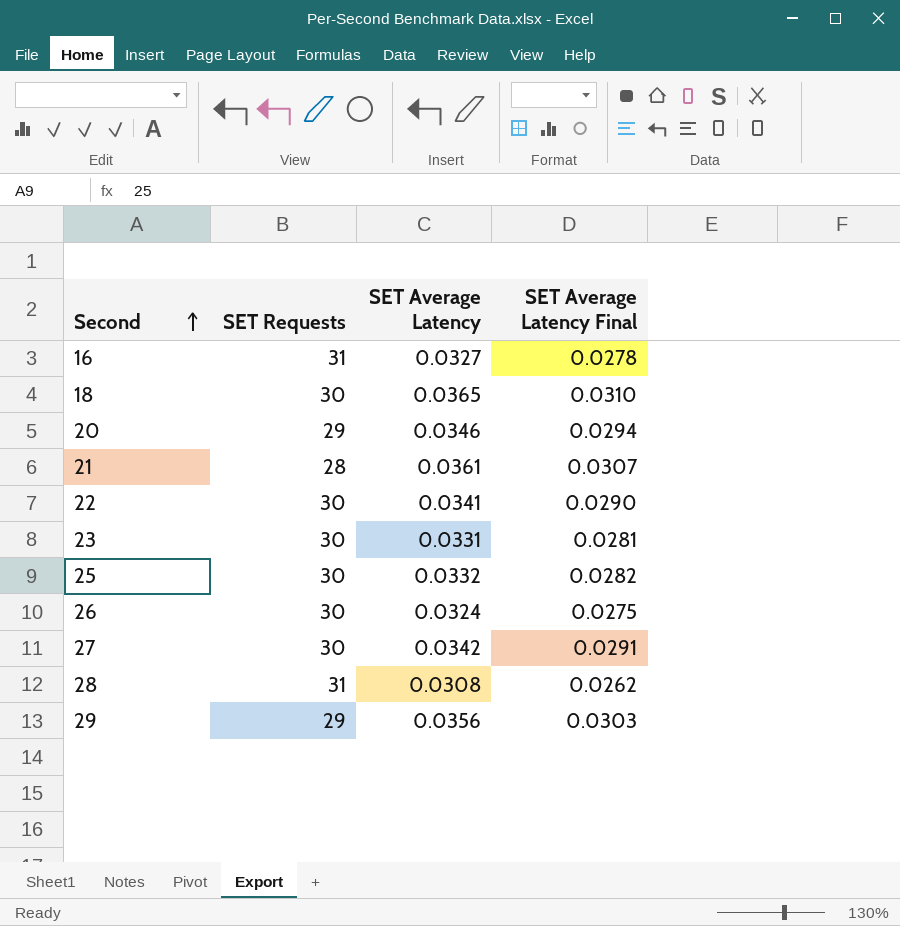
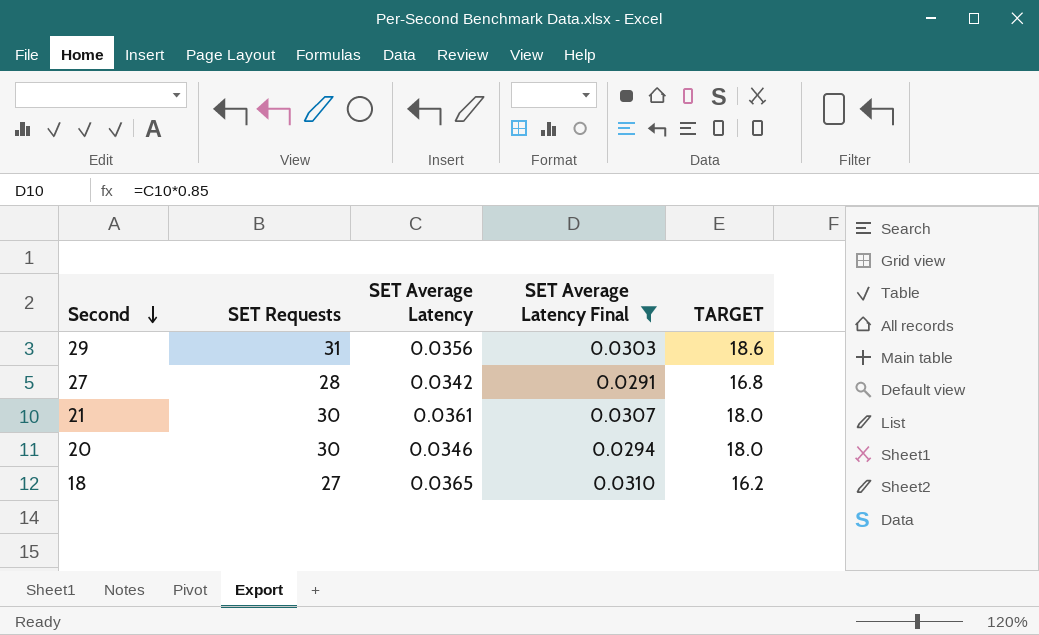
filter: none -> SET Average Latency Final >= 0.0291
row order: Second ascending -> Second descending
column TARGET | formula: none -> [SET Requests] * 0.6
29 | SET Requests: 29 -> 31
27 | SET Requests: 30 -> 28
21 | SET Requests: 28 -> 30
20 | SET Requests: 29 -> 30
18 | SET Requests: 30 -> 27

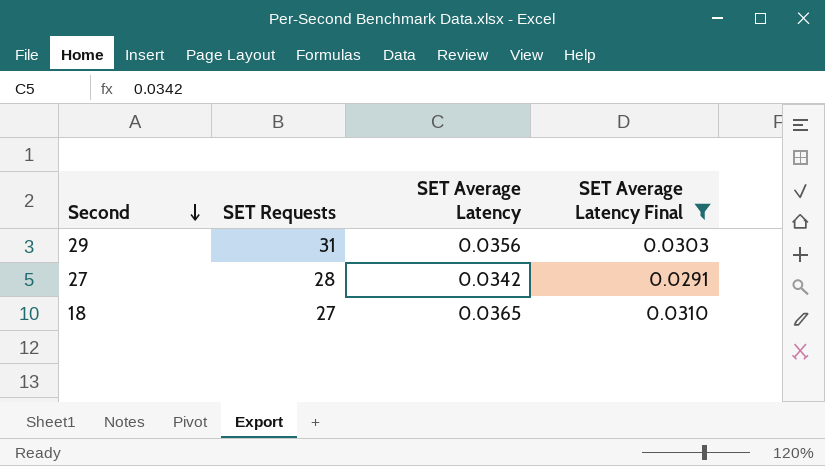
column TARGET | formula: [SET Requests] * 0.6 -> none
row 21: 30 | 0.0361 | 0.0307 | 18.0 -> none
row 20: 30 | 0.0346 | 0.0294 | 18.0 -> none

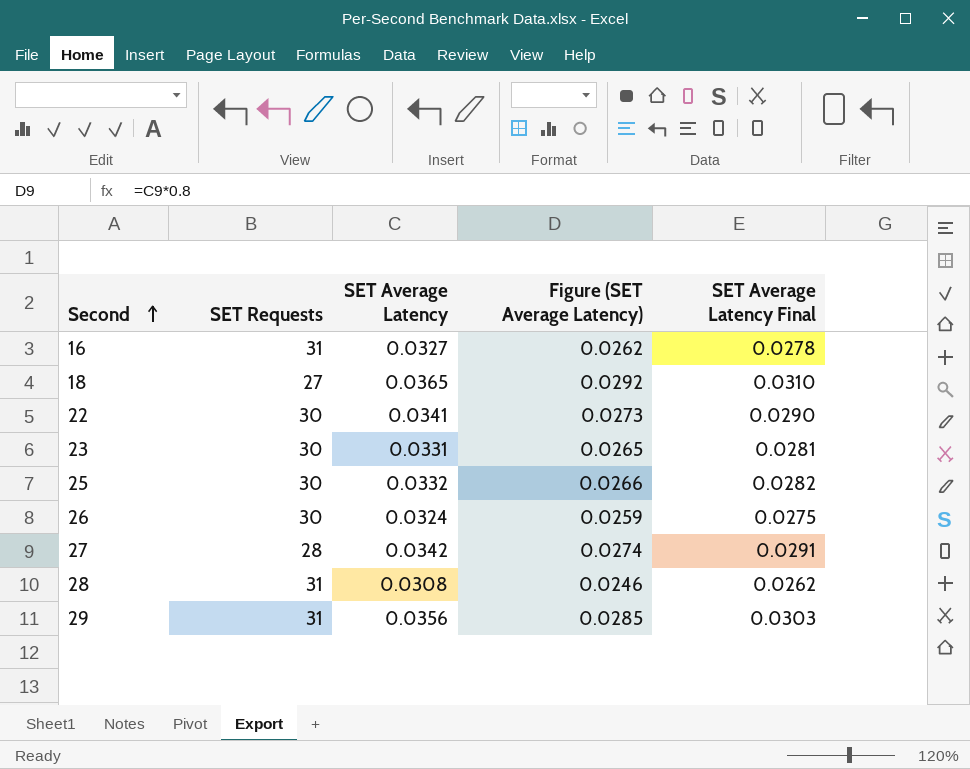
filter: SET Average Latency Final >= 0.0291 -> none
row order: Second descending -> Second ascending
column Figure (SET Average Latency) | formula: none -> [SET Average Latency] * 0.8

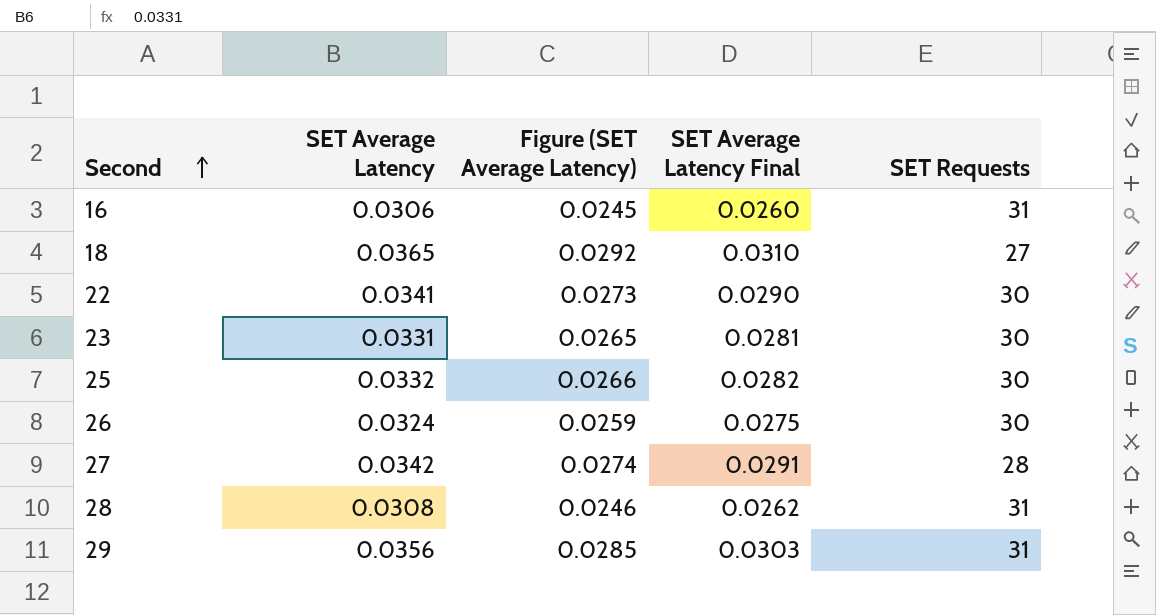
column SET Requests | position: 2 -> 5
16 | SET Average Latency: 0.0327 -> 0.0306
16 | Figure (SET Average Latency): 0.0262 -> 0.0245
16 | SET Average Latency Final: 0.0278 -> 0.0260

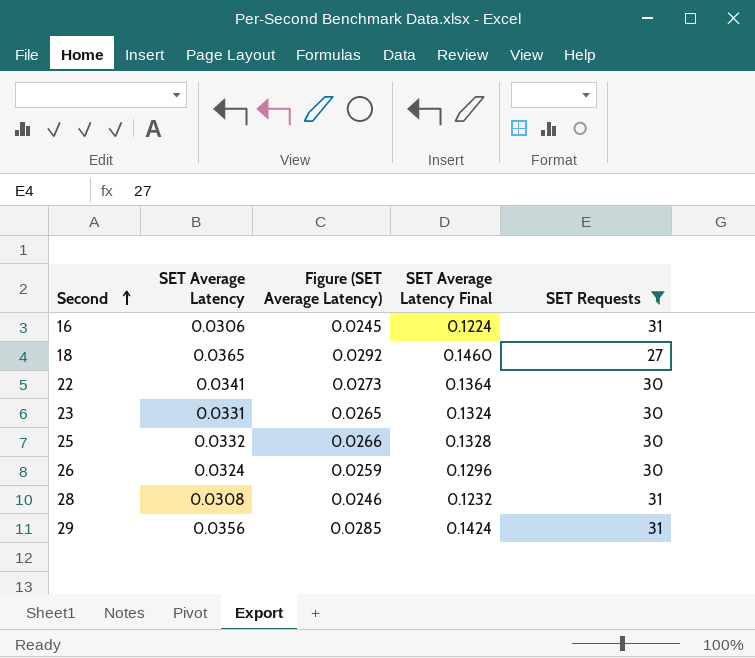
filter: none -> SET Requests != 28
column SET Average Latency Final | formula: [SET Average Latency] * 0.85 -> [SET Average Latency] * 4

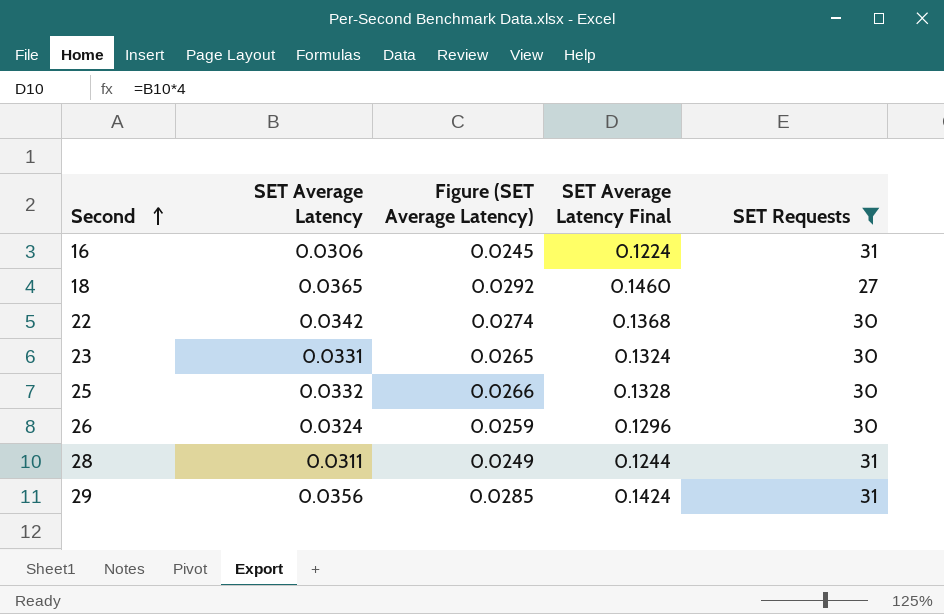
22 | SET Average Latency: 0.0341 -> 0.0342
22 | Figure (SET Average Latency): 0.0273 -> 0.0274
22 | SET Average Latency Final: 0.1364 -> 0.1368
28 | SET Average Latency: 0.0308 -> 0.0311
28 | Figure (SET Average Latency): 0.0246 -> 0.0249
28 | SET Average Latency Final: 0.1232 -> 0.1244

